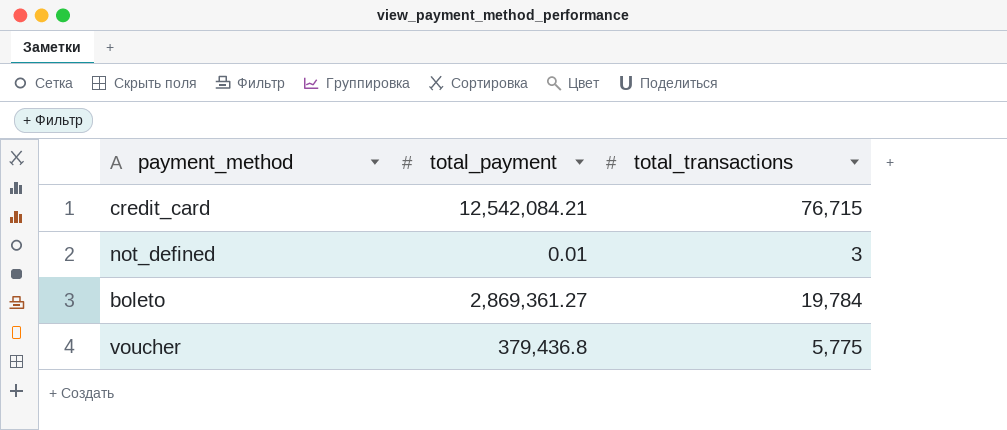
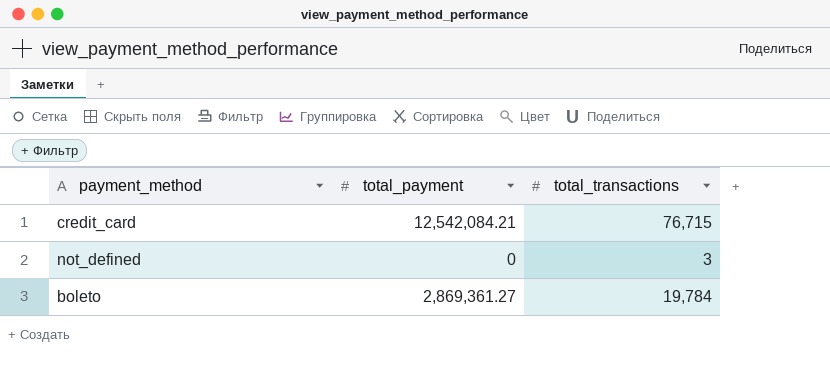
row voucher: 379,436.8 | 5,775 -> none
not_defined | total_payment: 0.01 -> 0

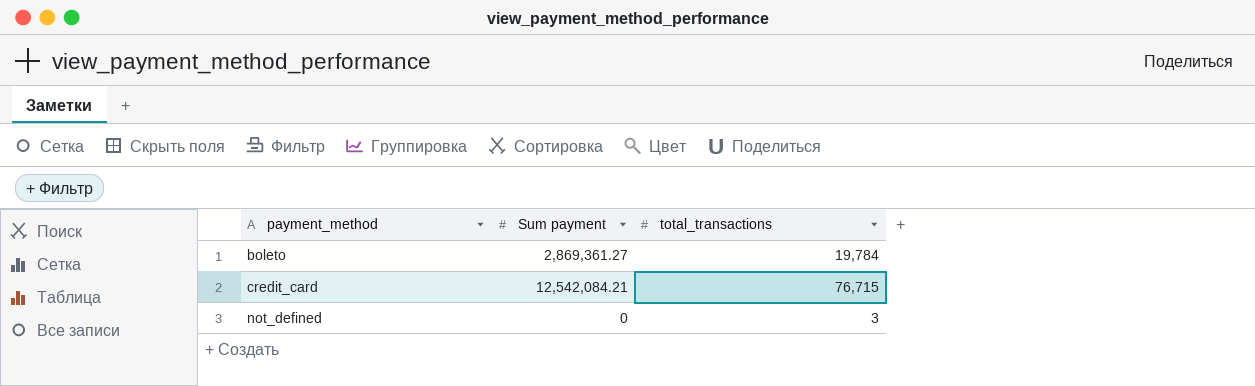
row order: none -> payment_method ascending
column name: total_payment -> Sum payment

